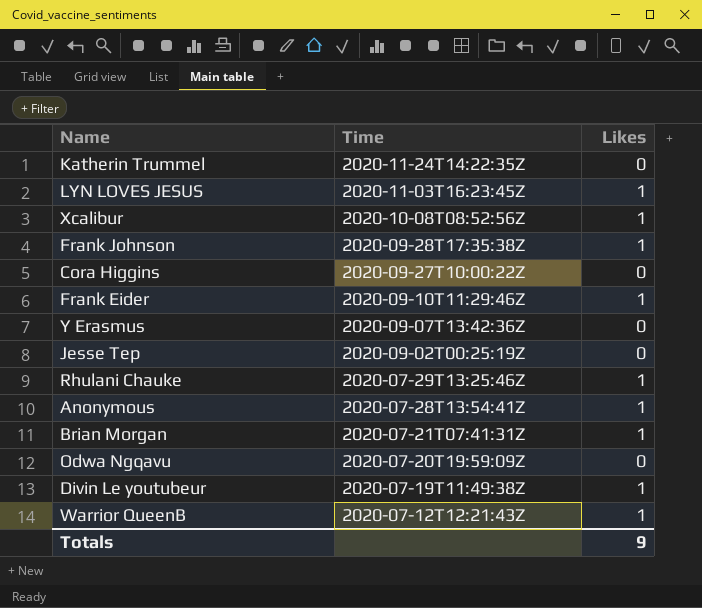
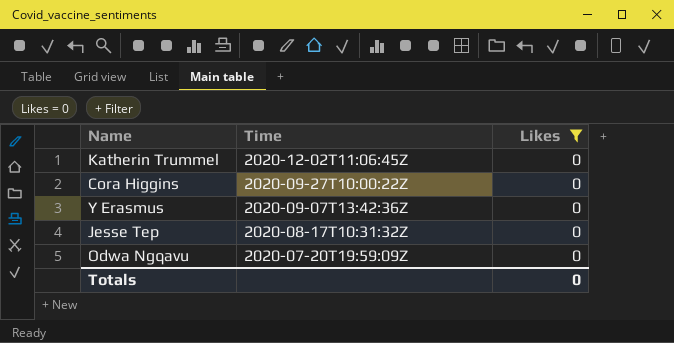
filter: none -> Likes = 0
Katherin Trummel | Time: 2020-11-24T14:22:35Z -> 2020-12-02T11:06:45Z
Jesse Tep | Time: 2020-09-02T00:25:19Z -> 2020-08-17T10:31:32Z
Totals | Likes: 9 -> 0

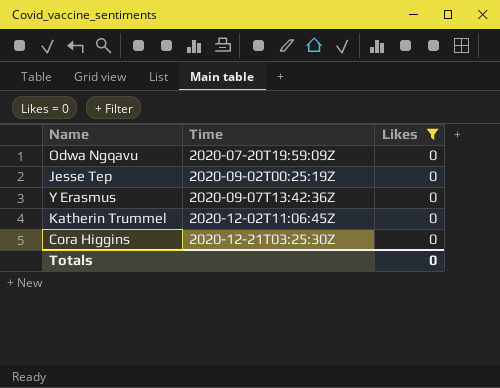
row order: Time descending -> Time ascending
Jesse Tep | Time: 2020-08-17T10:31:32Z -> 2020-09-02T00:25:19Z
Cora Higgins | Time: 2020-09-27T10:00:22Z -> 2020-12-21T03:25:30Z

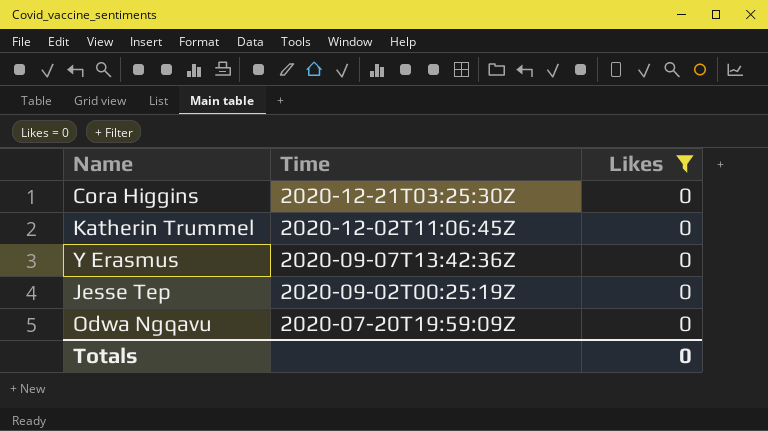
row order: Time ascending -> Time descending

